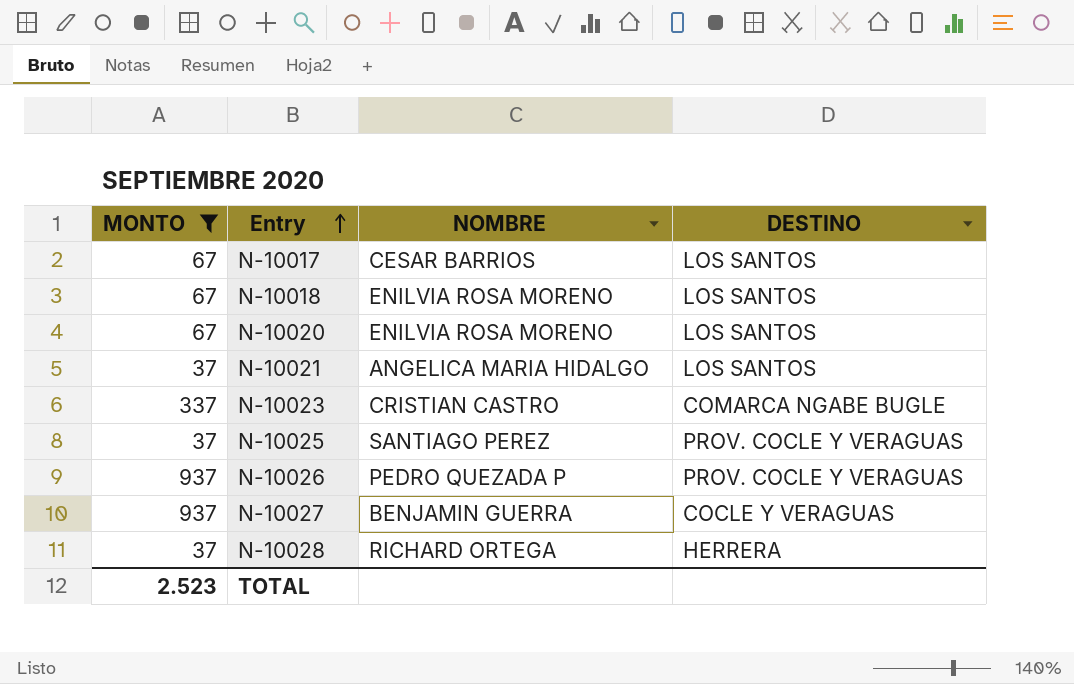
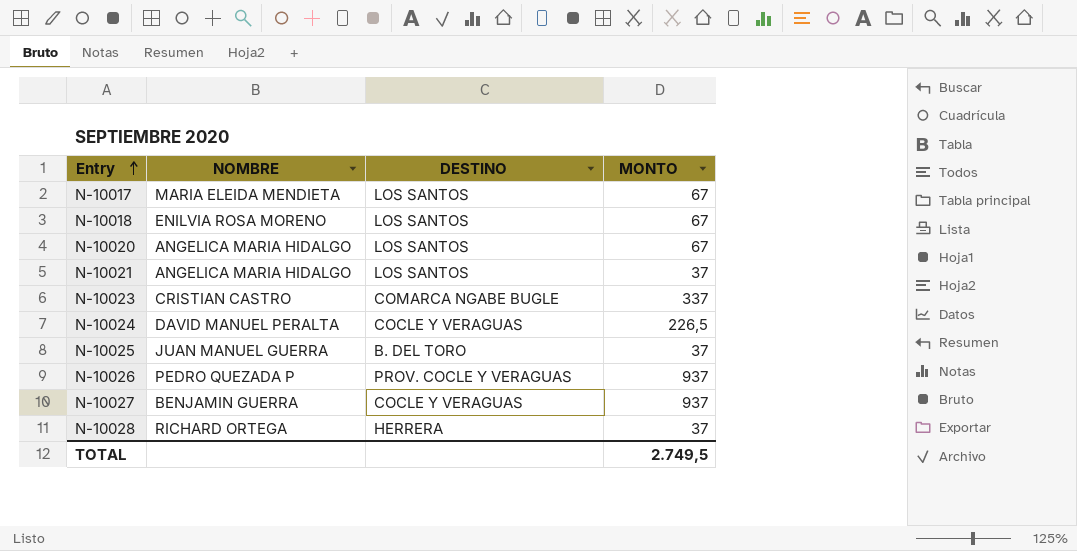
filter: MONTO != 226,5 -> none
column MONTO | position: 1 -> 4
N-10017 | NOMBRE: CESAR BARRIOS -> MARIA ELEIDA MENDIETA
N-10020 | NOMBRE: ENILVIA ROSA MORENO -> ANGELICA MARIA HIDALGO
N-10025 | NOMBRE: SANTIAGO PEREZ -> JUAN MANUEL GUERRA
N-10025 | DESTINO: PROV. COCLE Y VERAGUAS -> B. DEL TORO
TOTAL | MONTO: 2.523 -> 2.749,5

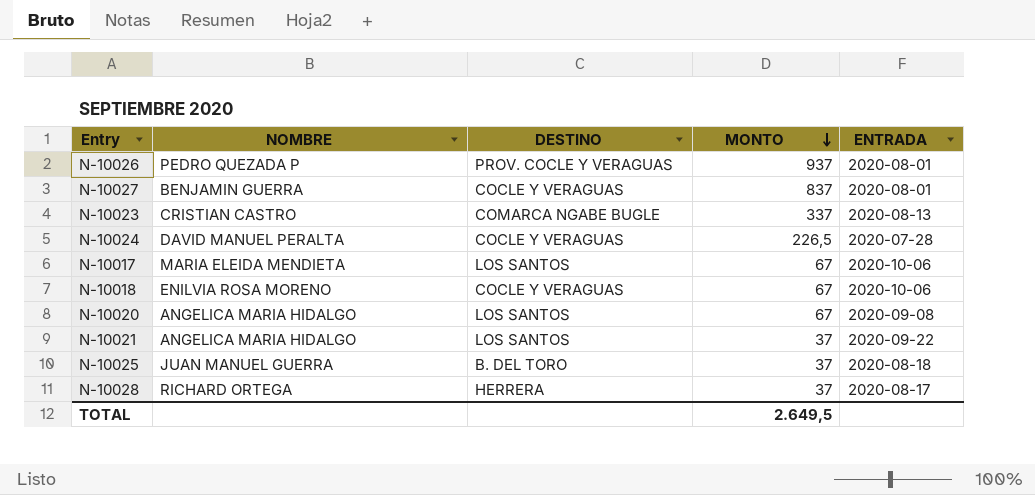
row order: Entry ascending -> MONTO descending
column ENTRADA | position: none -> 5
N-10027 | MONTO: 937 -> 837
N-10018 | DESTINO: LOS SANTOS -> COCLE Y VERAGUAS
TOTAL | MONTO: 2.749,5 -> 2.649,5

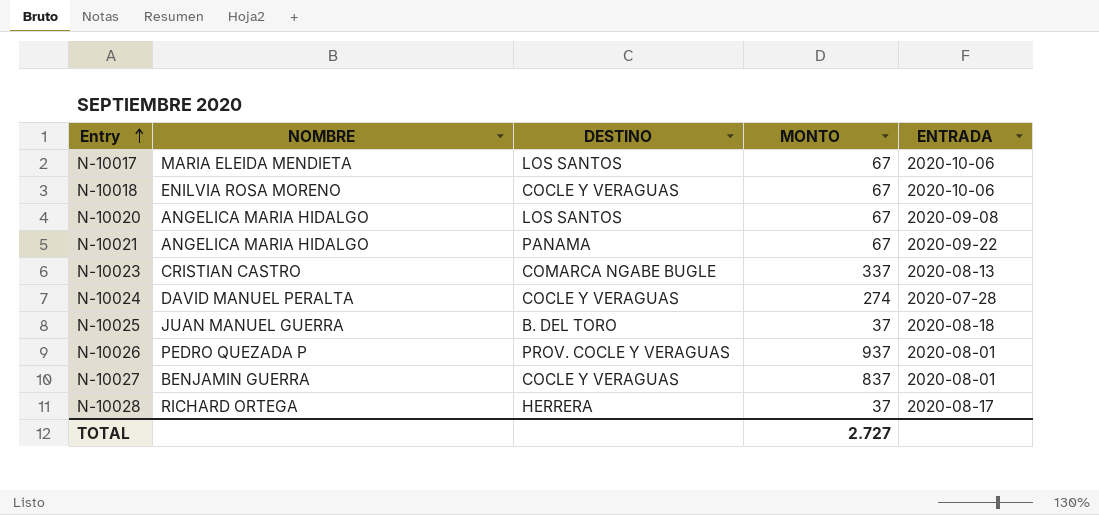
row order: MONTO descending -> Entry ascending
N-10021 | DESTINO: LOS SANTOS -> PANAMA
N-10021 | MONTO: 37 -> 67
N-10024 | MONTO: 226,5 -> 274
TOTAL | MONTO: 2.649,5 -> 2.727

